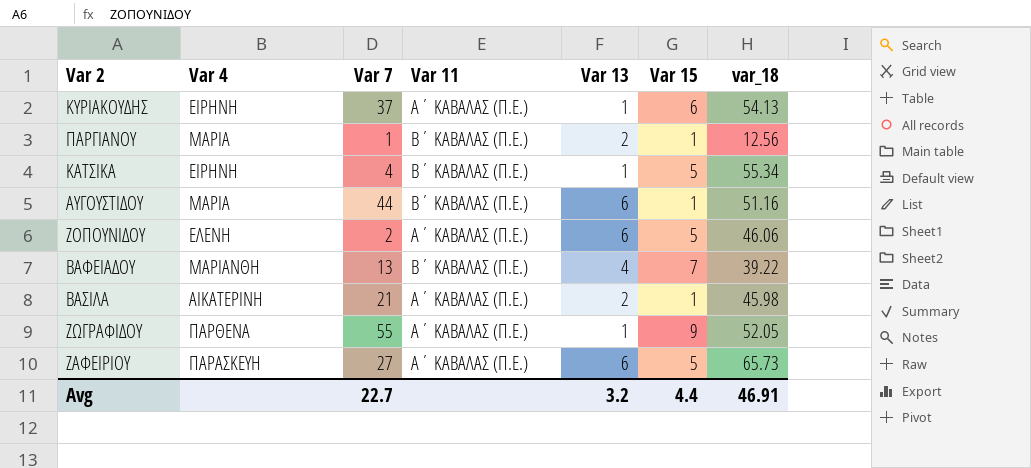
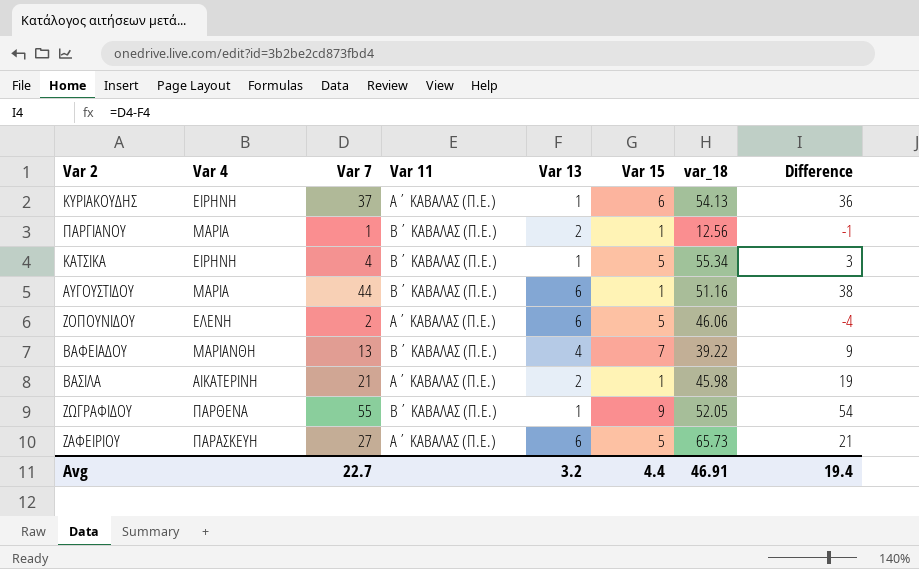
column Difference | formula: none -> [Var 7] - [Var 13]
ΖΩΓΡΑΦΙΔΟΥ | Var 11: Α΄ ΚΑΒΑΛΑΣ (Π.Ε.) -> Β΄ ΚΑΒΑΛΑΣ (Π.Ε.)

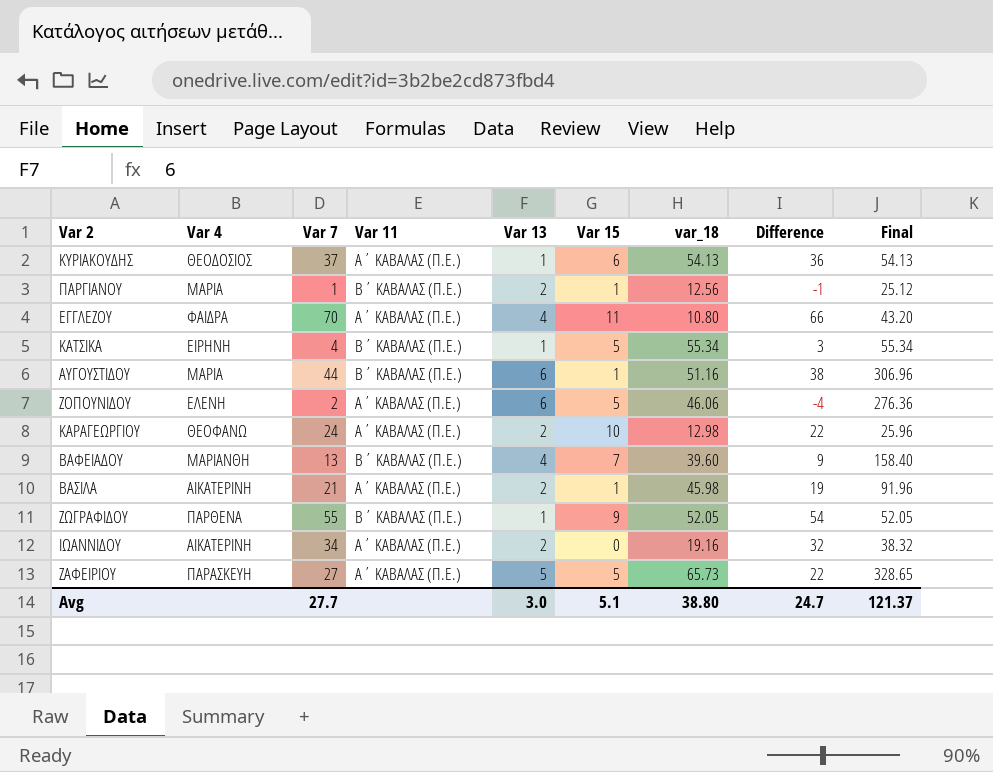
column Final | formula: none -> [Var 13] * [var_18]
ΚΥΡΙΑΚΟΥΔΗΣ | Var 4: ΕΙΡΗΝΗ -> ΘΕΟΔΟΣΙΟΣ
row ΕΓΓΛΕΖΟΥ: none -> ΦΑΙΔΡΑ | 70 | Α΄ ΚΑΒΑΛΑΣ (Π.Ε.) | 4 | 11 | 10.80 | 66 | 43.20
row ΚΑΡΑΓΕΩΡΓΙΟΥ: none -> ΘΕΟΦΑΝΩ | 24 | Α΄ ΚΑΒΑΛΑΣ (Π.Ε.) | 2 | 10 | 12.98 | 22 | 25.96
ΒΑΦΕΙΑΔΟΥ | var_18: 39.22 -> 39.60
row ΙΩΑΝΝΙΔΟΥ: none -> ΑΙΚΑΤΕΡΙΝΗ | 34 | Α΄ ΚΑΒΑΛΑΣ (Π.Ε.) | 2 | 0 | 19.16 | 32 | 38.32
ΖΑΦΕΙΡΙΟΥ | Var 13: 6 -> 5
ΖΑΦΕΙΡΙΟΥ | Difference: 21 -> 22
Avg | Var 7: 22.7 -> 27.7
Avg | Var 13: 3.2 -> 3.0
Avg | Var 15: 4.4 -> 5.1
Avg | var_18: 46.91 -> 38.80
Avg | Difference: 19.4 -> 24.7

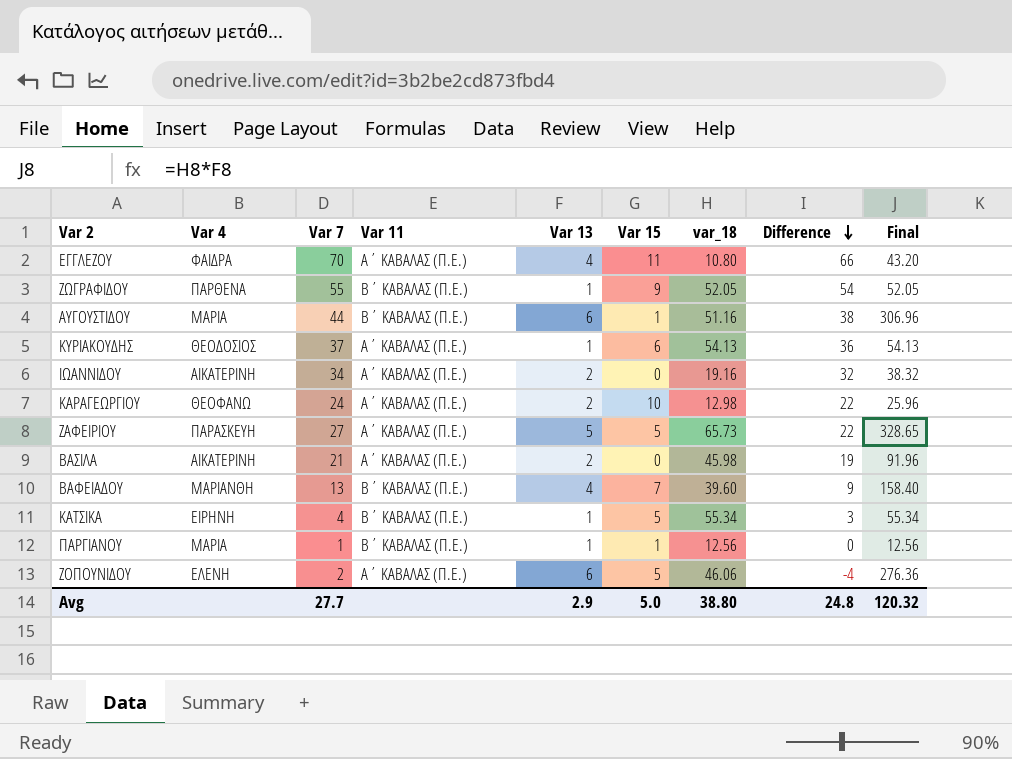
row order: none -> Difference descending
ΒΑΣΙΛΑ | Var 15: 1 -> 0
ΠΑΡΓΙΑΝΟΥ | Var 13: 2 -> 1
ΠΑΡΓΙΑΝΟΥ | Difference: -1 -> 0
ΠΑΡΓΙΑΝΟΥ | Final: 25.12 -> 12.56
Avg | Var 13: 3.0 -> 2.9
Avg | Var 15: 5.1 -> 5.0
Avg | Difference: 24.7 -> 24.8
Avg | Final: 121.37 -> 120.32

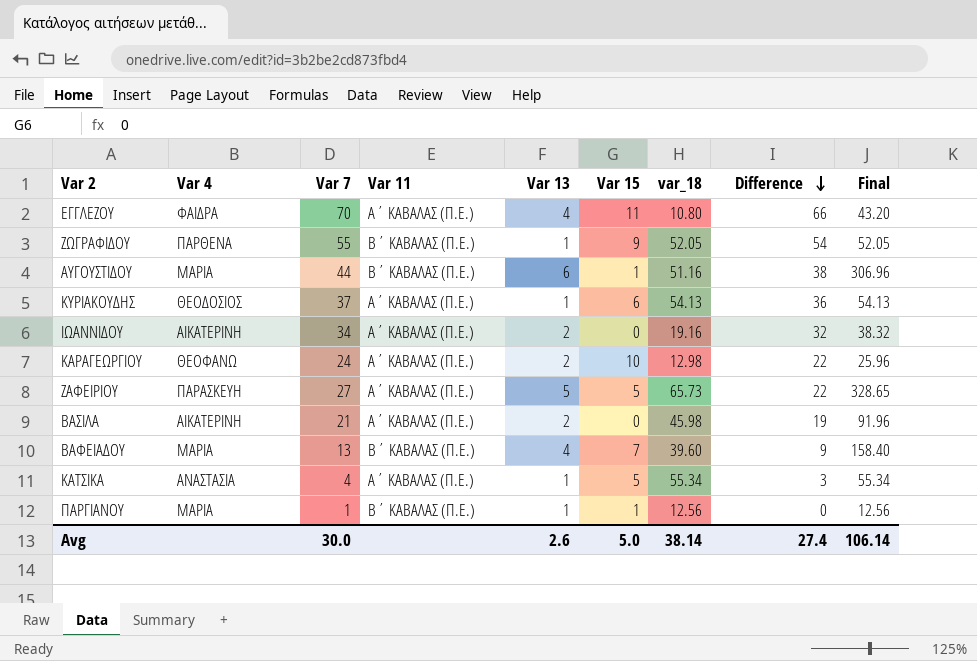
row ΖΟΠΟΥΝΙΔΟΥ: ΕΛΕΝΗ | 2 | Α΄ ΚΑΒΑΛΑΣ (Π.Ε.) | 6 | 5 | 46.06 | -4 | 276.36 -> none
ΒΑΦΕΙΑΔΟΥ | Var 4: ΜΑΡΙΑΝΘΗ -> ΜΑΡΙΑ
ΚΑΤΣΙΚΑ | Var 4: ΕΙΡΗΝΗ -> ΑΝΑΣΤΑΣΙΑ
ΚΑΤΣΙΚΑ | Var 11: Β΄ ΚΑΒΑΛΑΣ (Π.Ε.) -> Α΄ ΚΑΒΑΛΑΣ (Π.Ε.)
Avg | Var 7: 27.7 -> 30.0
Avg | Var 13: 2.9 -> 2.6
Avg | var_18: 38.80 -> 38.14
Avg | Difference: 24.8 -> 27.4
Avg | Final: 120.32 -> 106.14

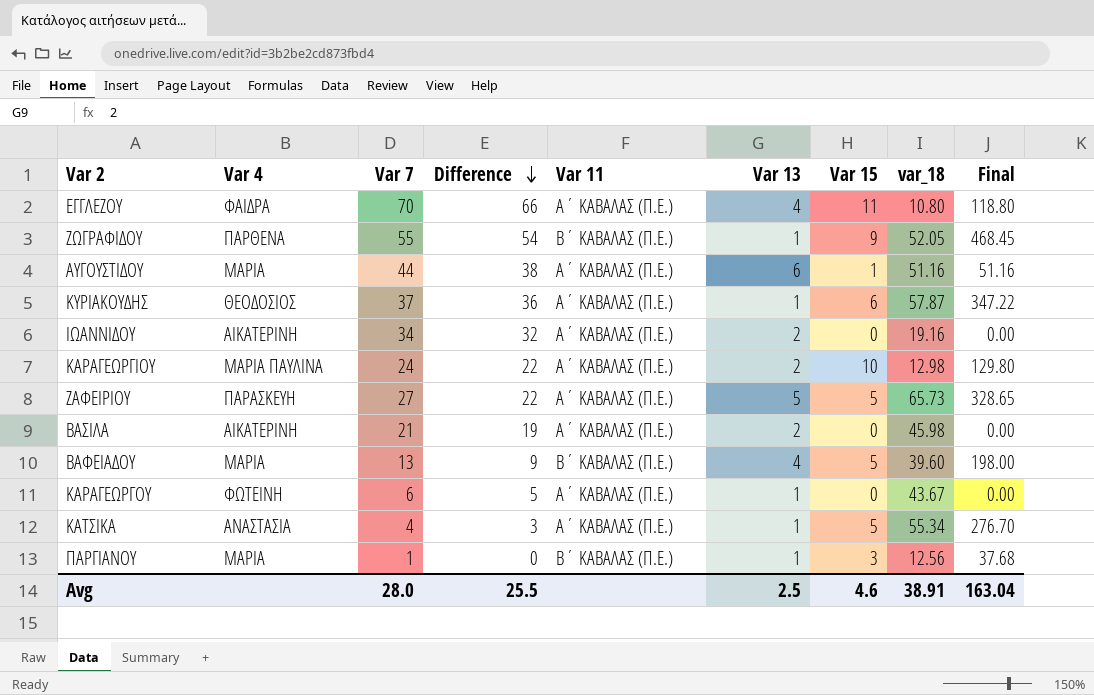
column Difference | position: 8 -> 4
column Final | formula: [Var 13] * [var_18] -> [Var 15] * [var_18]
ΑΥΓΟΥΣΤΙΔΟΥ | Var 11: Β΄ ΚΑΒΑΛΑΣ (Π.Ε.) -> Α΄ ΚΑΒΑΛΑΣ (Π.Ε.)
ΚΥΡΙΑΚΟΥΔΗΣ | var_18: 54.13 -> 57.87
ΚΑΡΑΓΕΩΡΓΙΟΥ | Var 4: ΘΕΟΦΑΝΩ -> ΜΑΡΙΑ ΠΑΥΛΙΝΑ
ΒΑΦΕΙΑΔΟΥ | Var 15: 7 -> 5
row ΚΑΡΑΓΕΩΡΓΟΥ: none -> ΦΩΤΕΙΝΗ | 6 | 5 | Α΄ ΚΑΒΑΛΑΣ (Π.Ε.) | 1 | 0 | 43.67 | 0.00
ΠΑΡΓΙΑΝΟΥ | Var 15: 1 -> 3
Avg | Var 7: 30.0 -> 28.0
Avg | Difference: 27.4 -> 25.5
Avg | Var 13: 2.6 -> 2.5
Avg | Var 15: 5.0 -> 4.6
Avg | var_18: 38.14 -> 38.91
Avg | Final: 106.14 -> 163.04

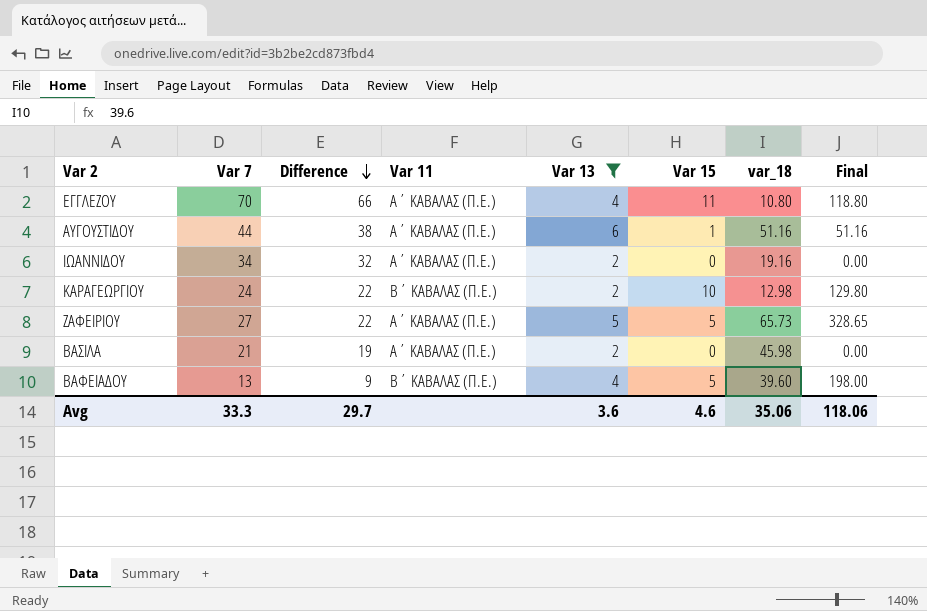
filter: none -> Var 13 != 1
column Var 4 | position: 2 -> none
ΚΑΡΑΓΕΩΡΓΙΟΥ | Var 11: Α΄ ΚΑΒΑΛΑΣ (Π.Ε.) -> Β΄ ΚΑΒΑΛΑΣ (Π.Ε.)
Avg | Var 7: 28.0 -> 33.3
Avg | Difference: 25.5 -> 29.7
Avg | Var 13: 2.5 -> 3.6
Avg | var_18: 38.91 -> 35.06
Avg | Final: 163.04 -> 118.06

